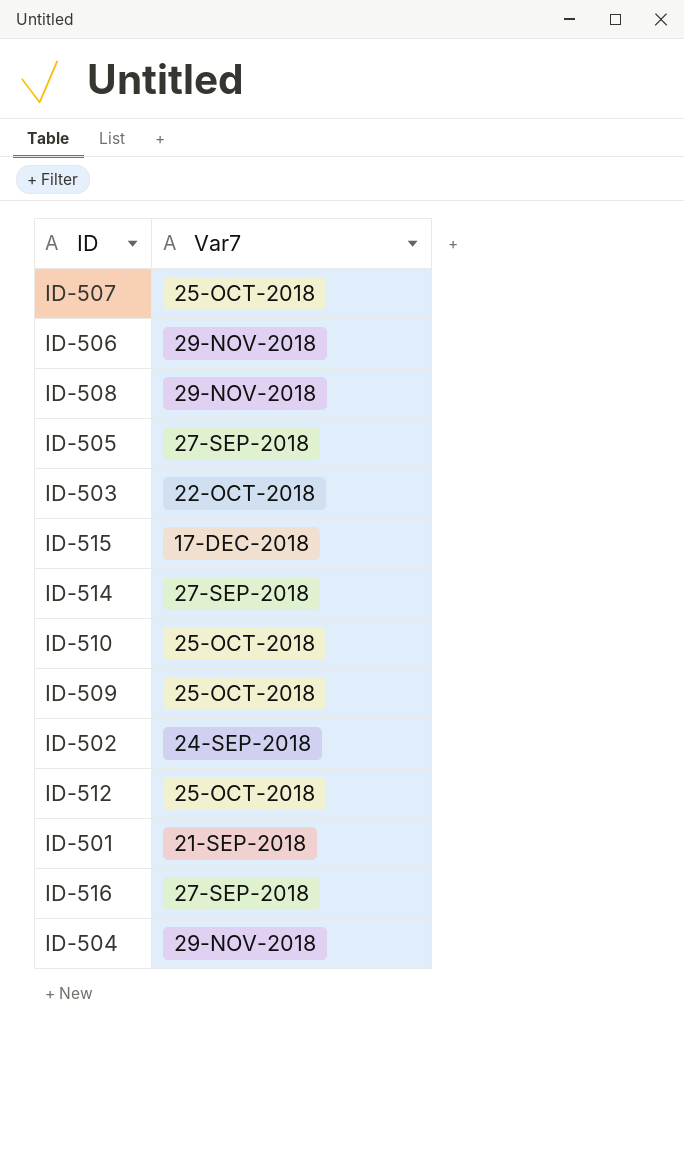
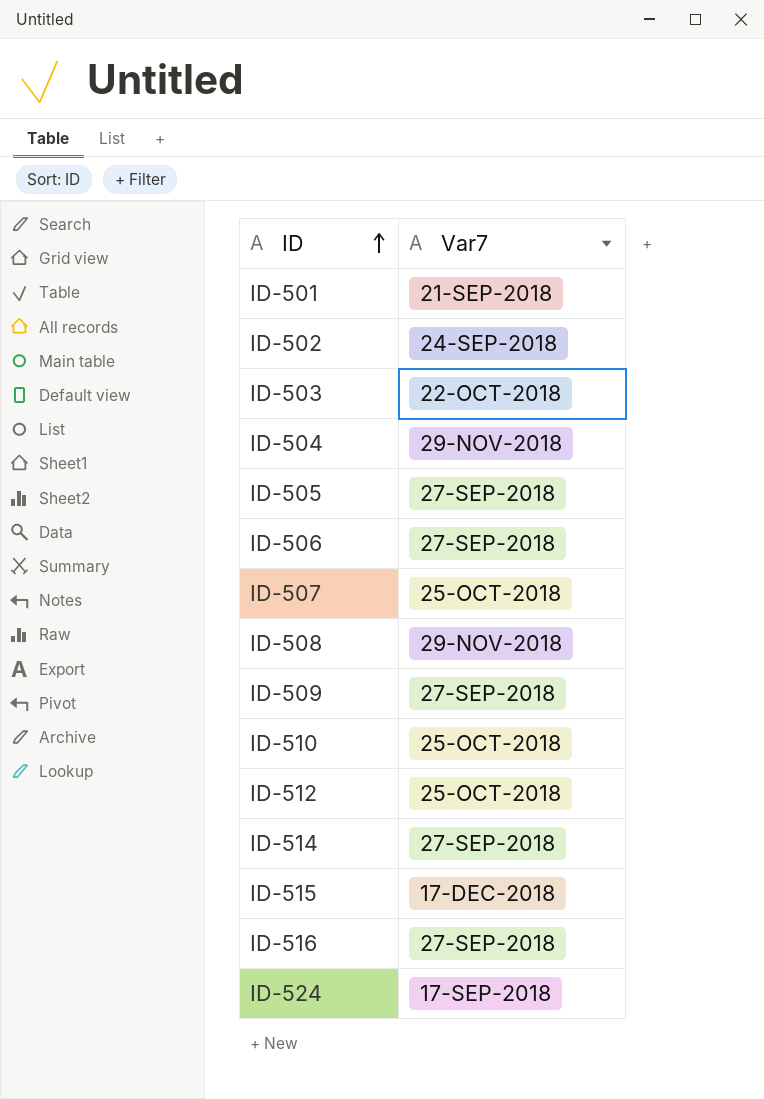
row order: none -> ID ascending
ID-506 | Var7: 29-NOV-2018 -> 27-SEP-2018
ID-509 | Var7: 25-OCT-2018 -> 27-SEP-2018
row ID-524: none -> 17-SEP-2018

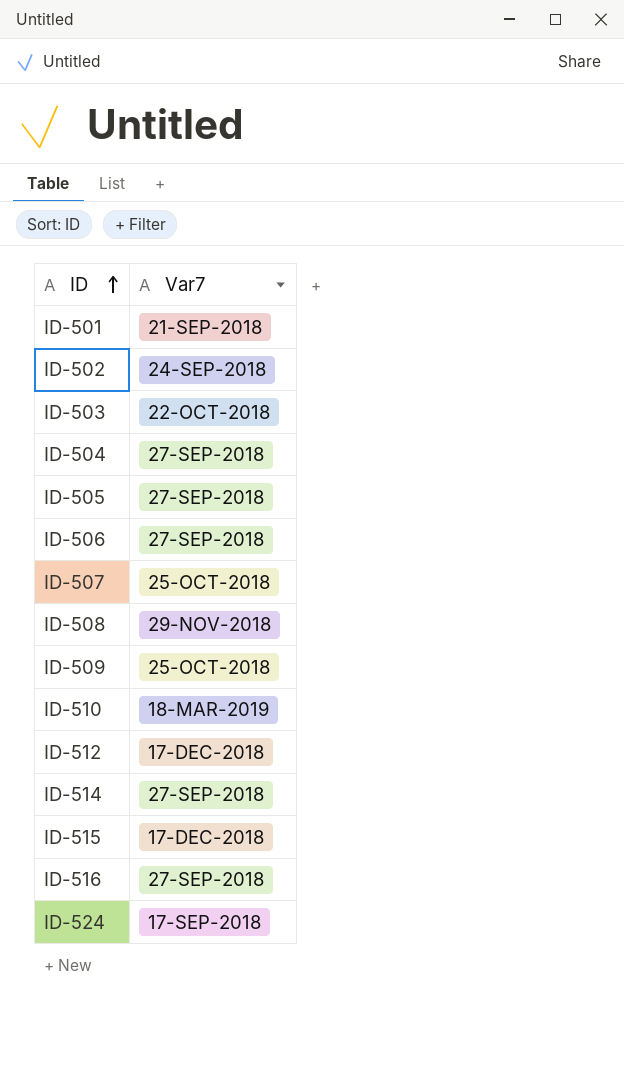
ID-504 | Var7: 29-NOV-2018 -> 27-SEP-2018
ID-509 | Var7: 27-SEP-2018 -> 25-OCT-2018
ID-510 | Var7: 25-OCT-2018 -> 18-MAR-2019
ID-512 | Var7: 25-OCT-2018 -> 17-DEC-2018

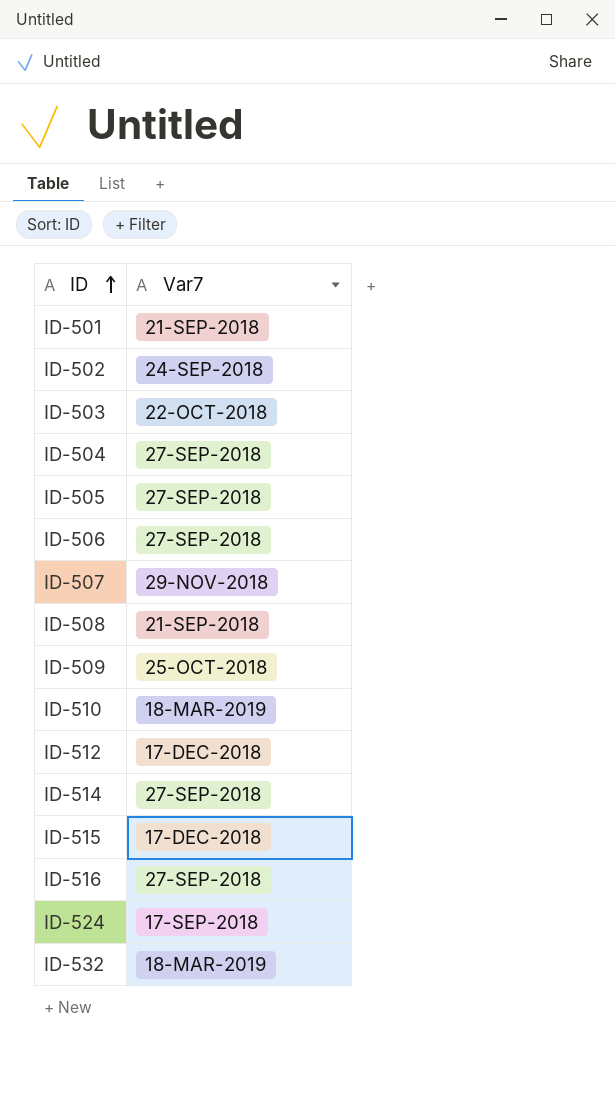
ID-507 | Var7: 25-OCT-2018 -> 29-NOV-2018
ID-508 | Var7: 29-NOV-2018 -> 21-SEP-2018
row ID-532: none -> 18-MAR-2019

